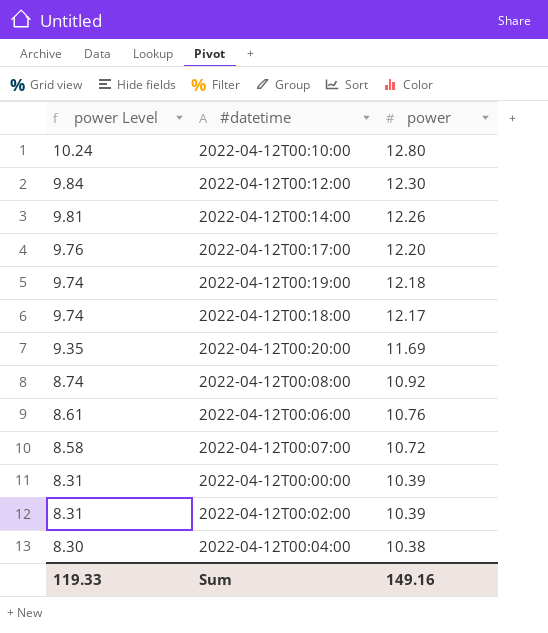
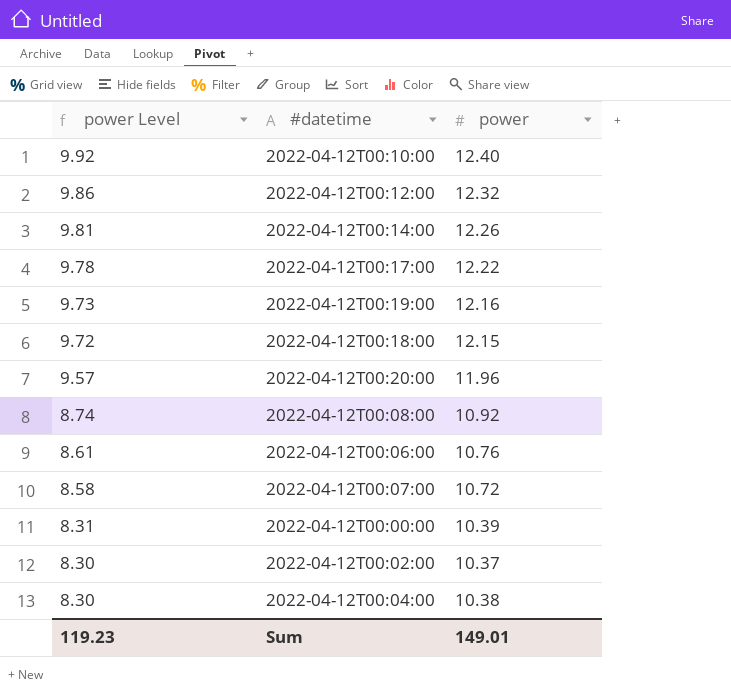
2022-04-12T00:10:00 | power Level: 10.24 -> 9.92
2022-04-12T00:10:00 | power: 12.80 -> 12.40
2022-04-12T00:12:00 | power Level: 9.84 -> 9.86
2022-04-12T00:12:00 | power: 12.30 -> 12.32
2022-04-12T00:17:00 | power Level: 9.76 -> 9.78
2022-04-12T00:17:00 | power: 12.20 -> 12.22
2022-04-12T00:19:00 | power Level: 9.74 -> 9.73
2022-04-12T00:19:00 | power: 12.18 -> 12.16
2022-04-12T00:18:00 | power Level: 9.74 -> 9.72
2022-04-12T00:18:00 | power: 12.17 -> 12.15
2022-04-12T00:20:00 | power Level: 9.35 -> 9.57
2022-04-12T00:20:00 | power: 11.69 -> 11.96
2022-04-12T00:02:00 | power Level: 8.31 -> 8.30
2022-04-12T00:02:00 | power: 10.39 -> 10.37
Sum | power Level: 119.33 -> 119.23
Sum | power: 149.16 -> 149.01

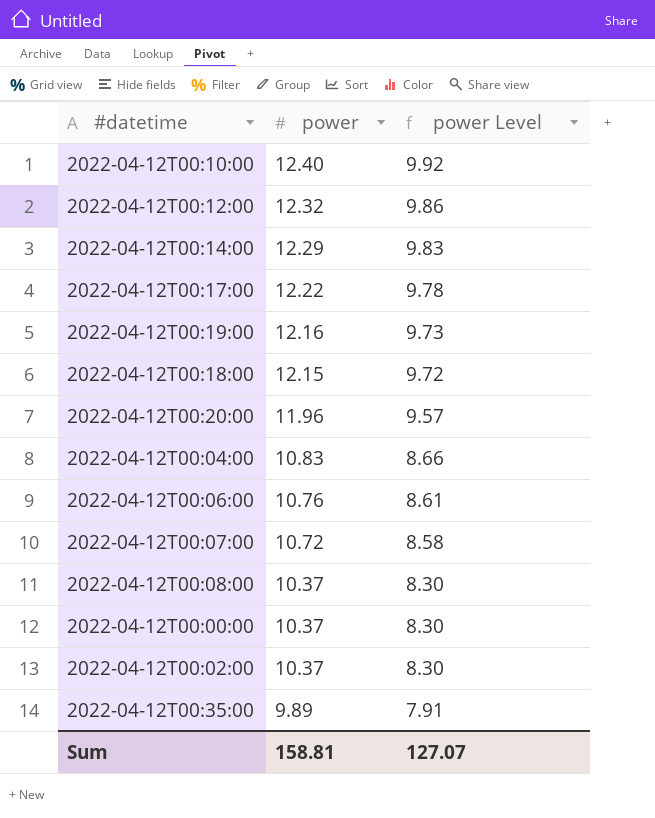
row order: power Level descending -> power descending
column power Level | position: 1 -> 3
2022-04-12T00:14:00 | power: 12.26 -> 12.29
2022-04-12T00:14:00 | power Level: 9.81 -> 9.83
2022-04-12T00:04:00 | power: 10.38 -> 10.83
2022-04-12T00:04:00 | power Level: 8.30 -> 8.66
2022-04-12T00:08:00 | power: 10.92 -> 10.37
2022-04-12T00:08:00 | power Level: 8.74 -> 8.30
2022-04-12T00:00:00 | power: 10.39 -> 10.37
2022-04-12T00:00:00 | power Level: 8.31 -> 8.30
row 2022-04-12T00:35:00: none -> 9.89 | 7.91
Sum | power: 149.01 -> 158.81
Sum | power Level: 119.23 -> 127.07

